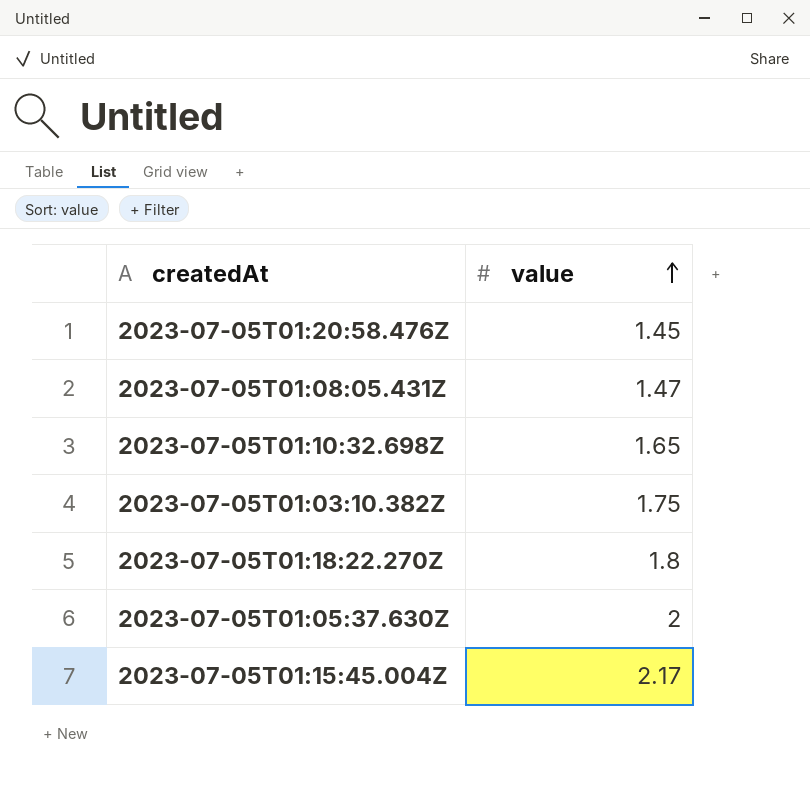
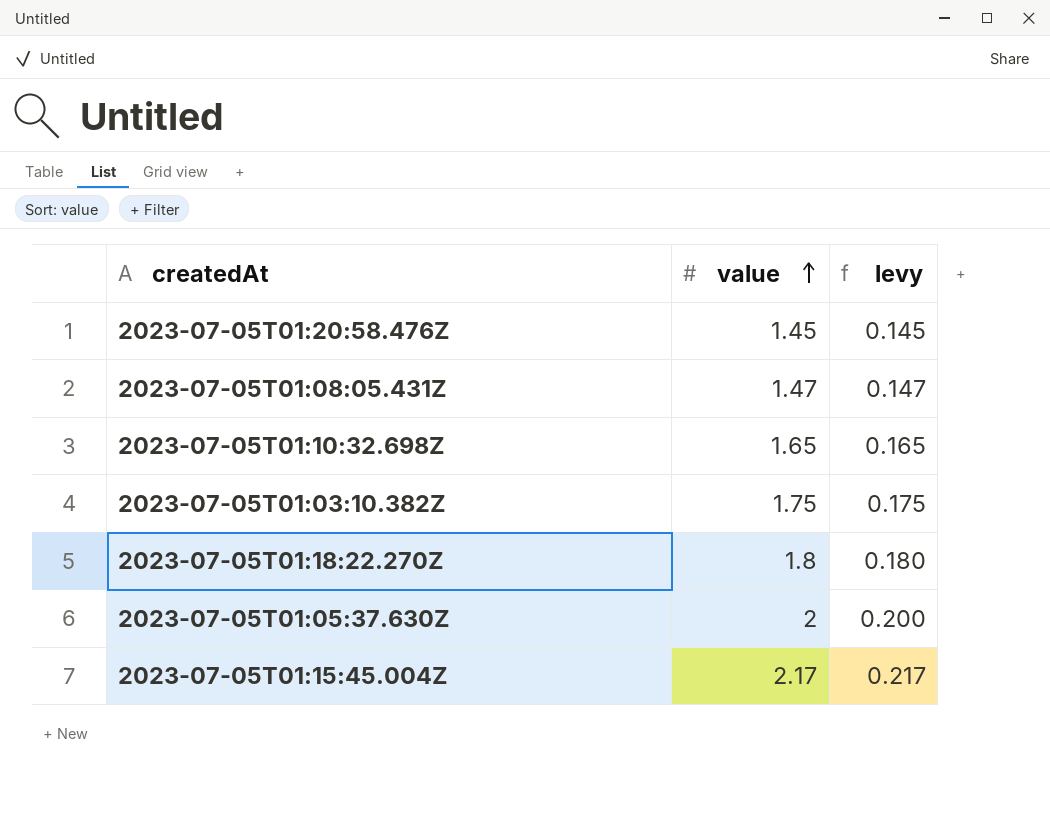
column levy | formula: none -> [value] * 0.1

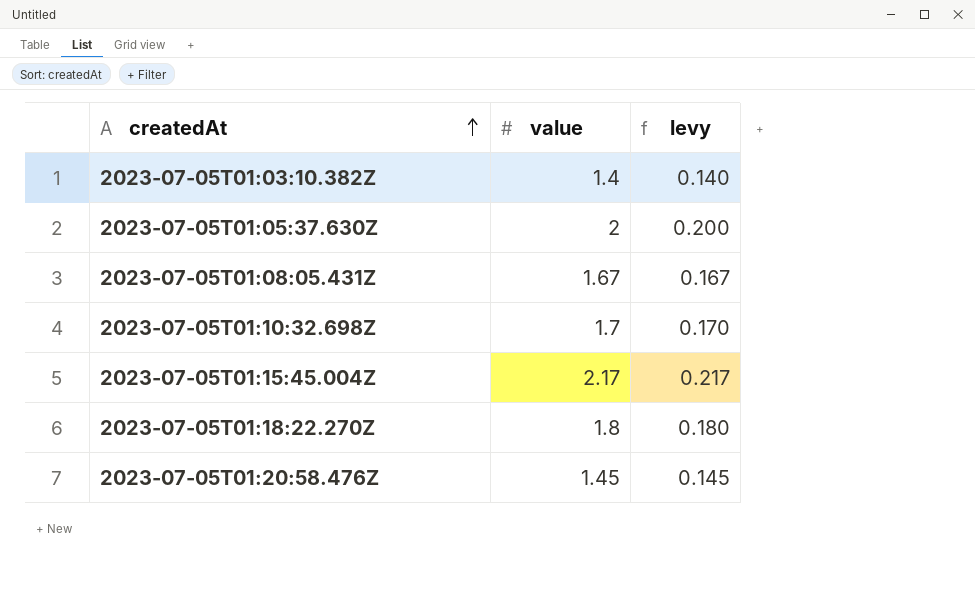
row order: value ascending -> createdAt ascending
2023-07-05T01:03:10.382Z | value: 1.75 -> 1.4
2023-07-05T01:03:10.382Z | levy: 0.175 -> 0.140
2023-07-05T01:08:05.431Z | value: 1.47 -> 1.67
2023-07-05T01:08:05.431Z | levy: 0.147 -> 0.167
2023-07-05T01:10:32.698Z | value: 1.65 -> 1.7
2023-07-05T01:10:32.698Z | levy: 0.165 -> 0.170

